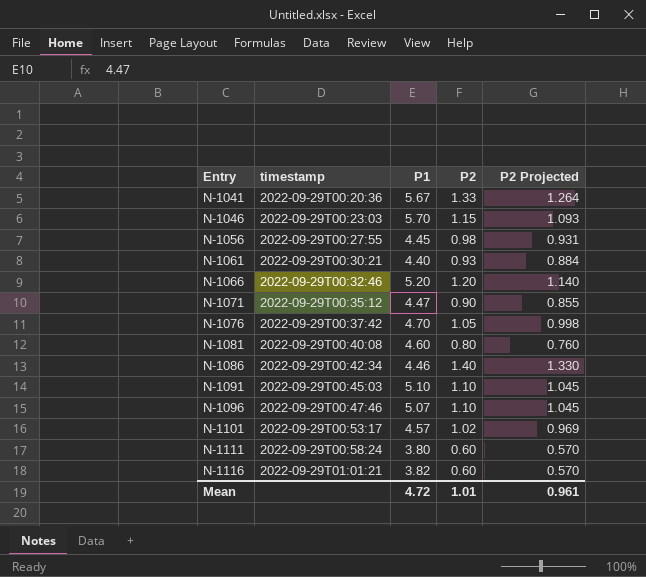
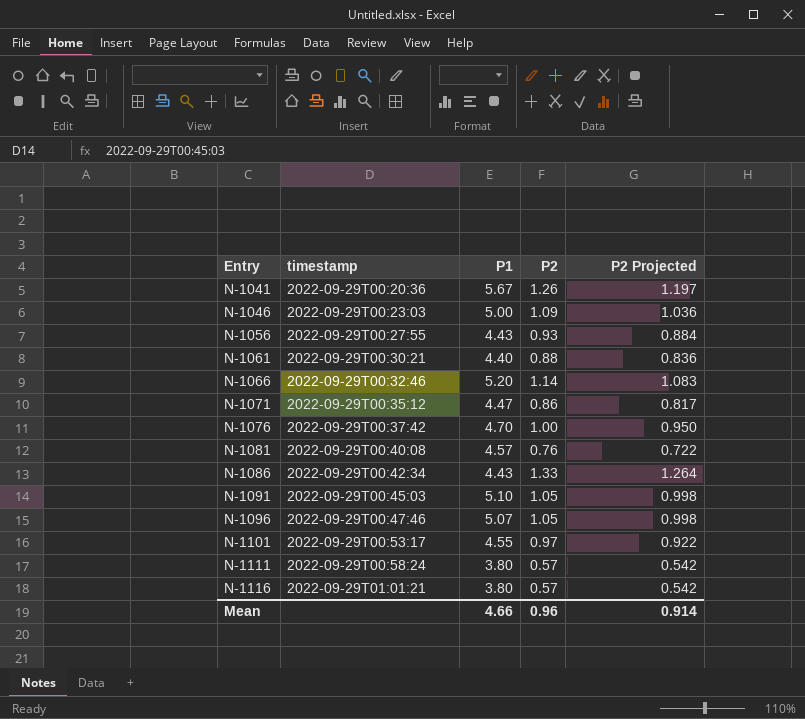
N-1041 | P2: 1.33 -> 1.26
N-1041 | P2 Projected: 1.264 -> 1.197
N-1046 | P1: 5.70 -> 5.00
N-1046 | P2: 1.15 -> 1.09
N-1046 | P2 Projected: 1.093 -> 1.036
N-1056 | P1: 4.45 -> 4.43
N-1056 | P2: 0.98 -> 0.93
N-1056 | P2 Projected: 0.931 -> 0.884
N-1061 | P2: 0.93 -> 0.88
N-1061 | P2 Projected: 0.884 -> 0.836
N-1066 | P2: 1.20 -> 1.14
N-1066 | P2 Projected: 1.140 -> 1.083
N-1071 | P2: 0.90 -> 0.86
N-1071 | P2 Projected: 0.855 -> 0.817
N-1076 | P2: 1.05 -> 1.00
N-1076 | P2 Projected: 0.998 -> 0.950
N-1081 | P1: 4.60 -> 4.57
N-1081 | P2: 0.80 -> 0.76
N-1081 | P2 Projected: 0.760 -> 0.722
N-1086 | P1: 4.46 -> 4.43
N-1086 | P2: 1.40 -> 1.33
N-1086 | P2 Projected: 1.330 -> 1.264
N-1091 | P2: 1.10 -> 1.05
N-1091 | P2 Projected: 1.045 -> 0.998
N-1096 | P2: 1.10 -> 1.05
N-1096 | P2 Projected: 1.045 -> 0.998
N-1101 | P1: 4.57 -> 4.55
N-1101 | P2: 1.02 -> 0.97
N-1101 | P2 Projected: 0.969 -> 0.922
N-1111 | P2: 0.60 -> 0.57
N-1111 | P2 Projected: 0.570 -> 0.542
N-1116 | P1: 3.82 -> 3.80
N-1116 | P2: 0.60 -> 0.57
N-1116 | P2 Projected: 0.570 -> 0.542
Mean | P1: 4.72 -> 4.66
Mean | P2: 1.01 -> 0.96
Mean | P2 Projected: 0.961 -> 0.914

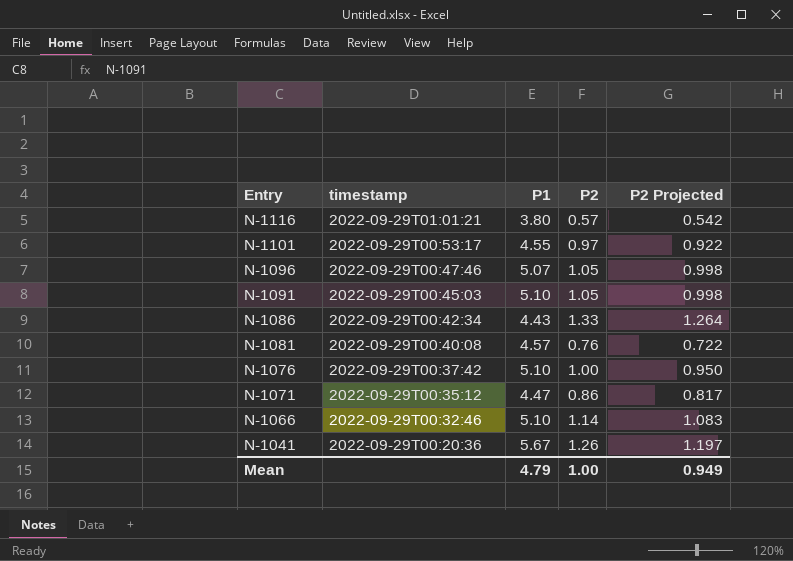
row order: Entry ascending -> Entry descending
row N-1046: 2022-09-29T00:23:03 | 5.00 | 1.09 | 1.036 -> none
row N-1056: 2022-09-29T00:27:55 | 4.43 | 0.93 | 0.884 -> none
row N-1061: 2022-09-29T00:30:21 | 4.40 | 0.88 | 0.836 -> none
row N-1111: 2022-09-29T00:58:24 | 3.80 | 0.57 | 0.542 -> none
N-1076 | P1: 4.70 -> 5.10
N-1066 | P1: 5.20 -> 5.10
Mean | P1: 4.66 -> 4.79
Mean | P2: 0.96 -> 1.00
Mean | P2 Projected: 0.914 -> 0.949

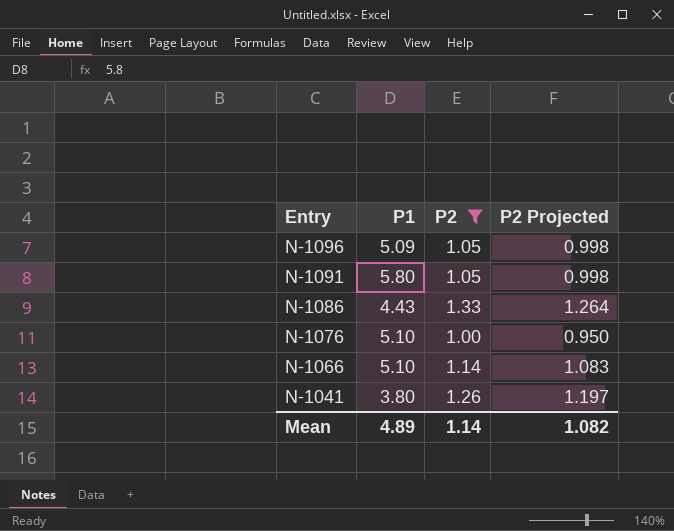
filter: none -> P2 >= 1.00
column timestamp | position: 2 -> none
N-1096 | P1: 5.07 -> 5.09
N-1091 | P1: 5.10 -> 5.80
N-1041 | P1: 5.67 -> 3.80
Mean | P1: 4.79 -> 4.89
Mean | P2: 1.00 -> 1.14
Mean | P2 Projected: 0.949 -> 1.082

